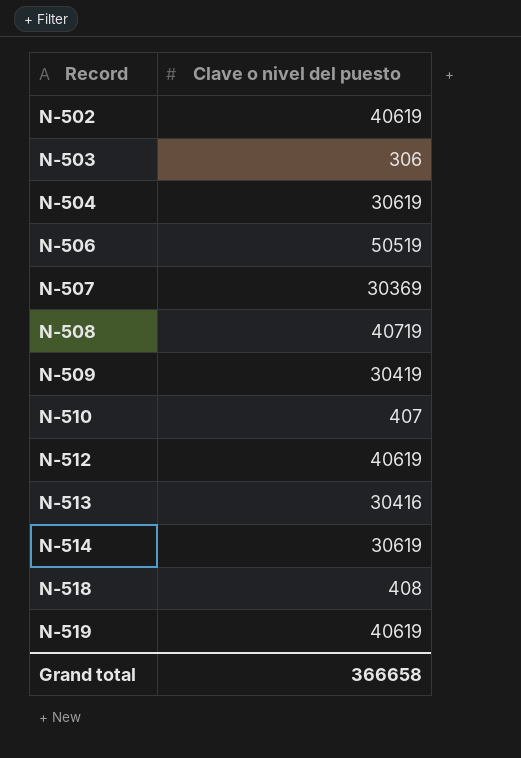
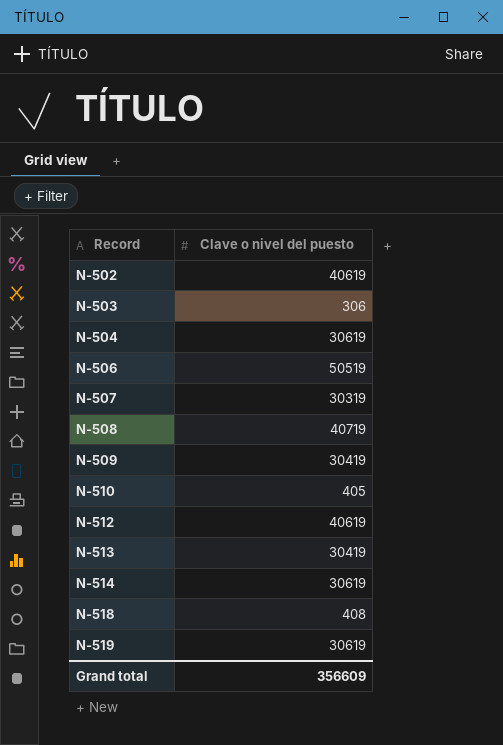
N-507 | Clave o nivel del puesto: 30369 -> 30319
N-510 | Clave o nivel del puesto: 407 -> 405
N-513 | Clave o nivel del puesto: 30416 -> 30419
N-519 | Clave o nivel del puesto: 40619 -> 30619
Grand total | Clave o nivel del puesto: 366658 -> 356609

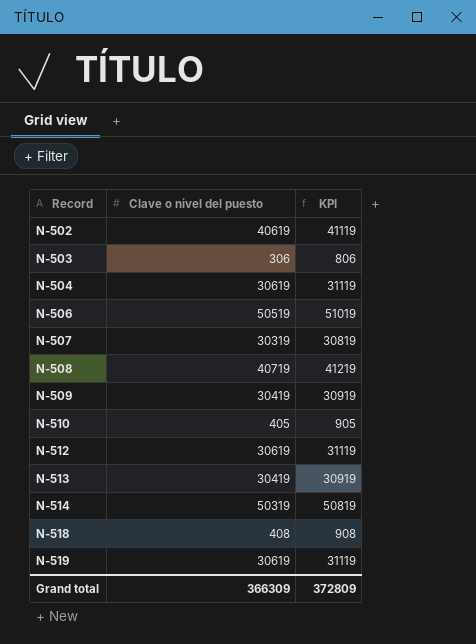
column KPI | formula: none -> [Clave o nivel del puesto] + 500
N-512 | Clave o nivel del puesto: 40619 -> 30619
N-514 | Clave o nivel del puesto: 30619 -> 50319
Grand total | Clave o nivel del puesto: 356609 -> 366309

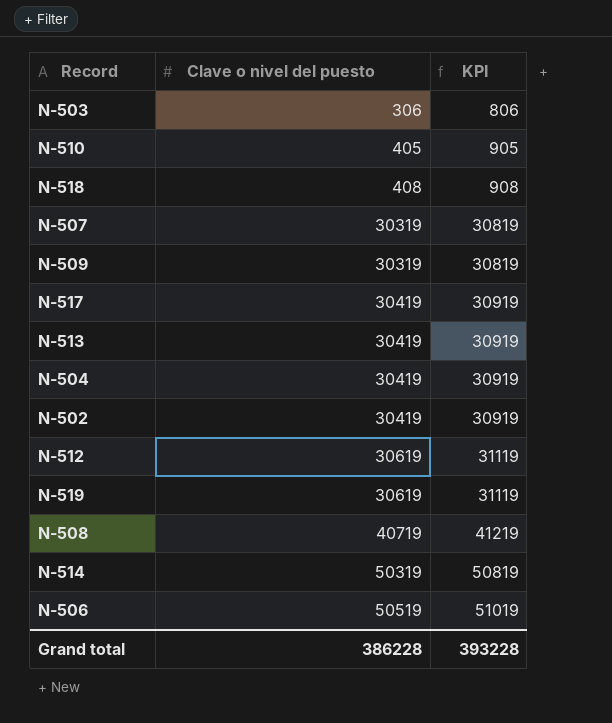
row order: Record ascending -> Clave o nivel del puesto ascending
N-509 | Clave o nivel del puesto: 30419 -> 30319
N-509 | KPI: 30919 -> 30819
row N-517: none -> 30419 | 30919
N-504 | Clave o nivel del puesto: 30619 -> 30419
N-504 | KPI: 31119 -> 30919
N-502 | Clave o nivel del puesto: 40619 -> 30419
N-502 | KPI: 41119 -> 30919
Grand total | Clave o nivel del puesto: 366309 -> 386228
Grand total | KPI: 372809 -> 393228

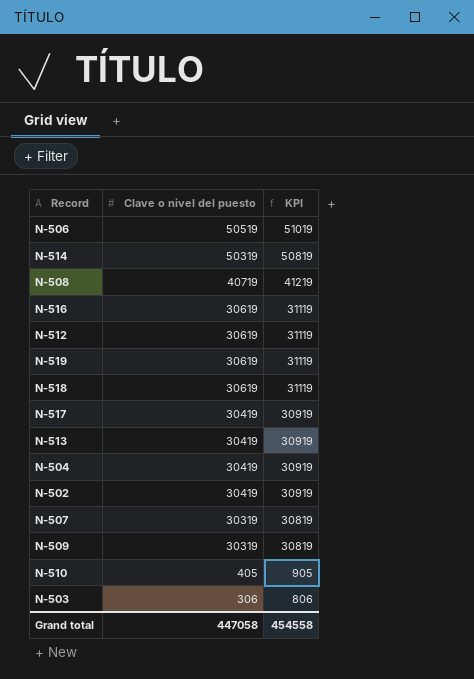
row order: Clave o nivel del puesto ascending -> Clave o nivel del puesto descending
row N-516: none -> 30619 | 31119
N-518 | Clave o nivel del puesto: 408 -> 30619
N-518 | KPI: 908 -> 31119
Grand total | Clave o nivel del puesto: 386228 -> 447058
Grand total | KPI: 393228 -> 454558

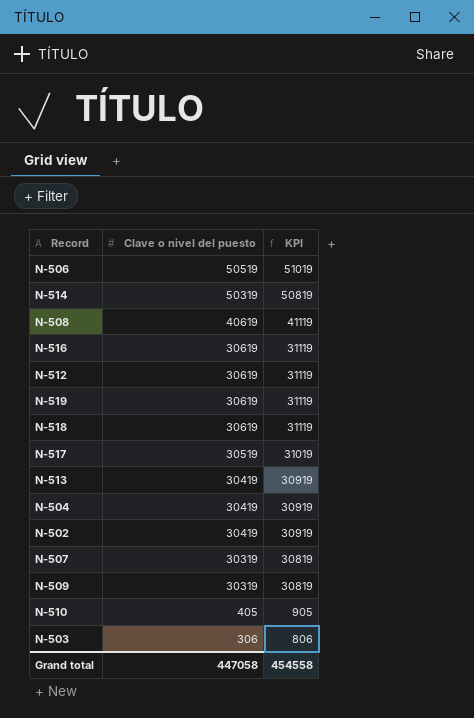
N-508 | Clave o nivel del puesto: 40719 -> 40619
N-508 | KPI: 41219 -> 41119
N-517 | Clave o nivel del puesto: 30419 -> 30519
N-517 | KPI: 30919 -> 31019

